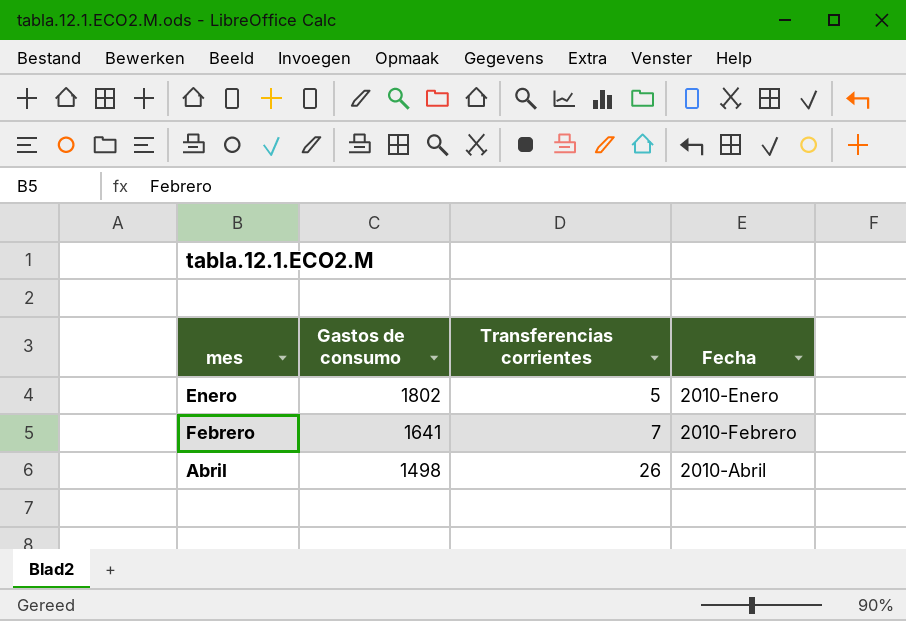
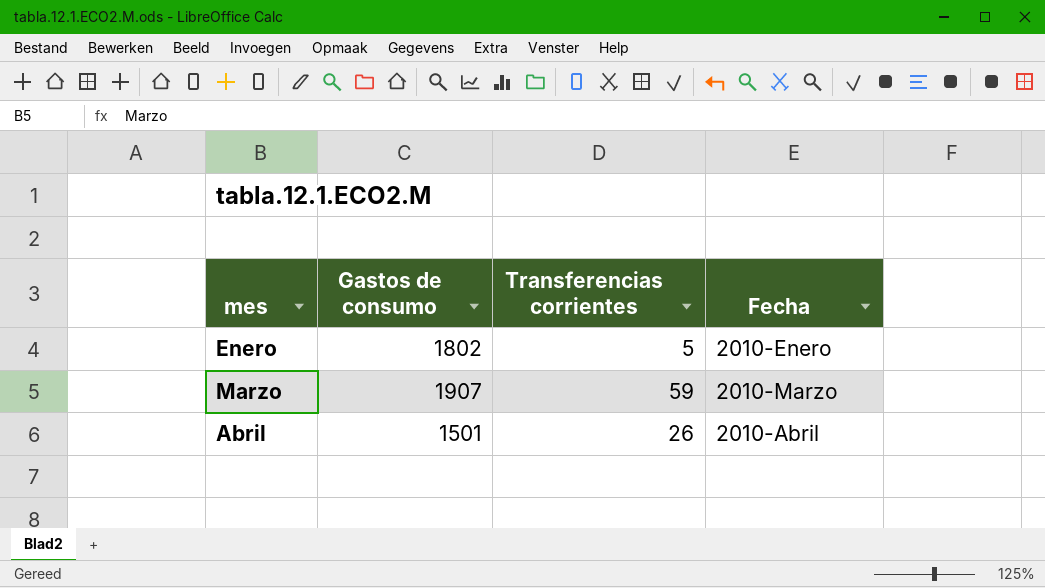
row Febrero: 1641 | 7 | 2010-Febrero -> none
row Marzo: none -> 1907 | 59 | 2010-Marzo
Abril | Gastos de consumo: 1498 -> 1501

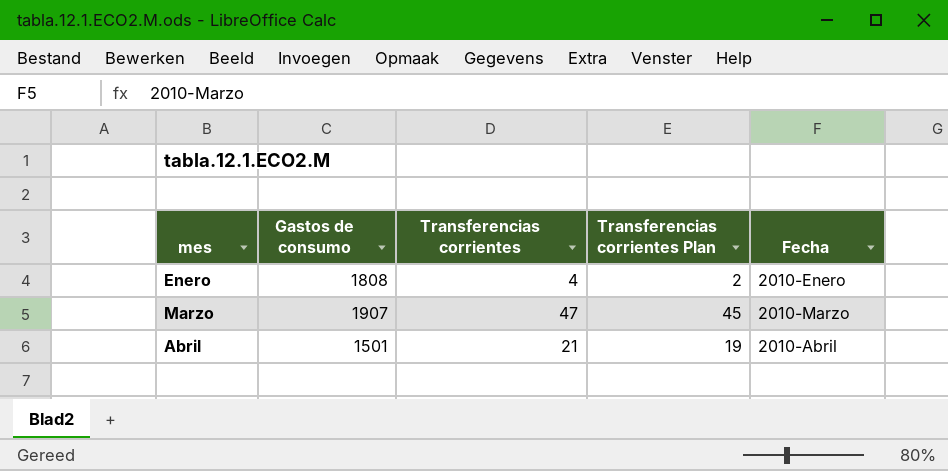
column Transferencias corrientes Plan | formula: none -> [Transferencias corrientes] - 2
Enero | Gastos de consumo: 1802 -> 1808
Enero | Transferencias corrientes: 5 -> 4
Marzo | Transferencias corrientes: 59 -> 47
Abril | Transferencias corrientes: 26 -> 21

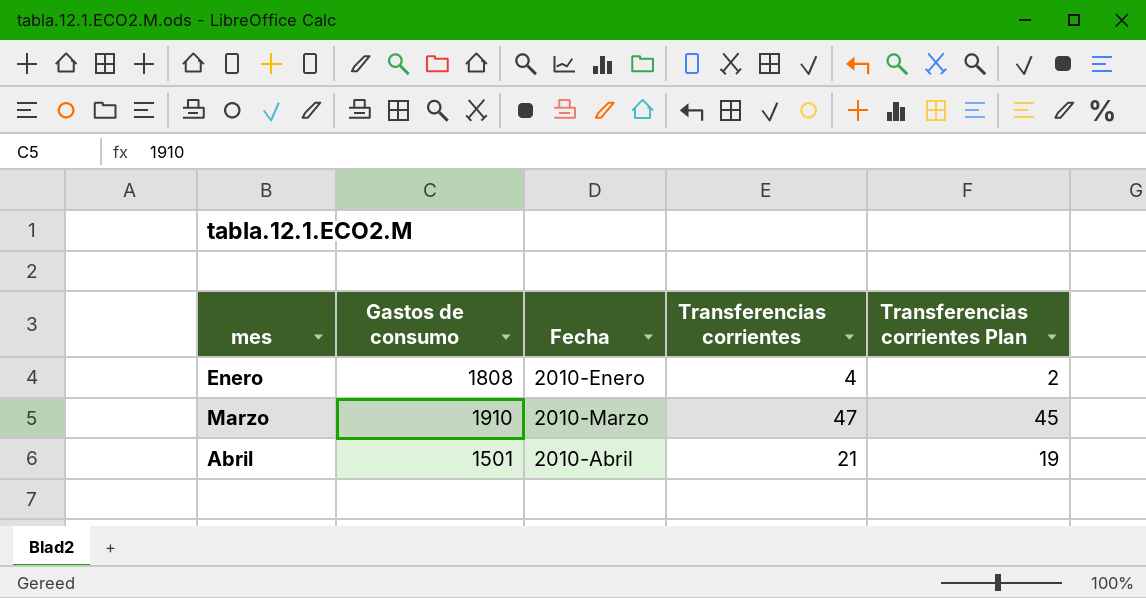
column Fecha | position: 5 -> 3
Marzo | Gastos de consumo: 1907 -> 1910

